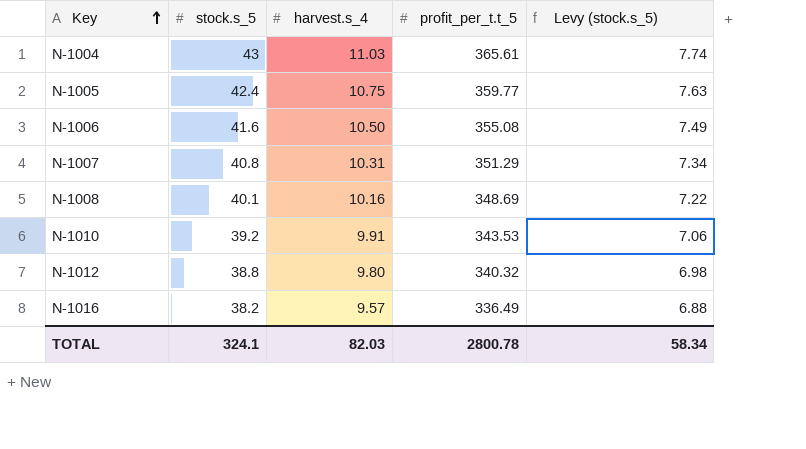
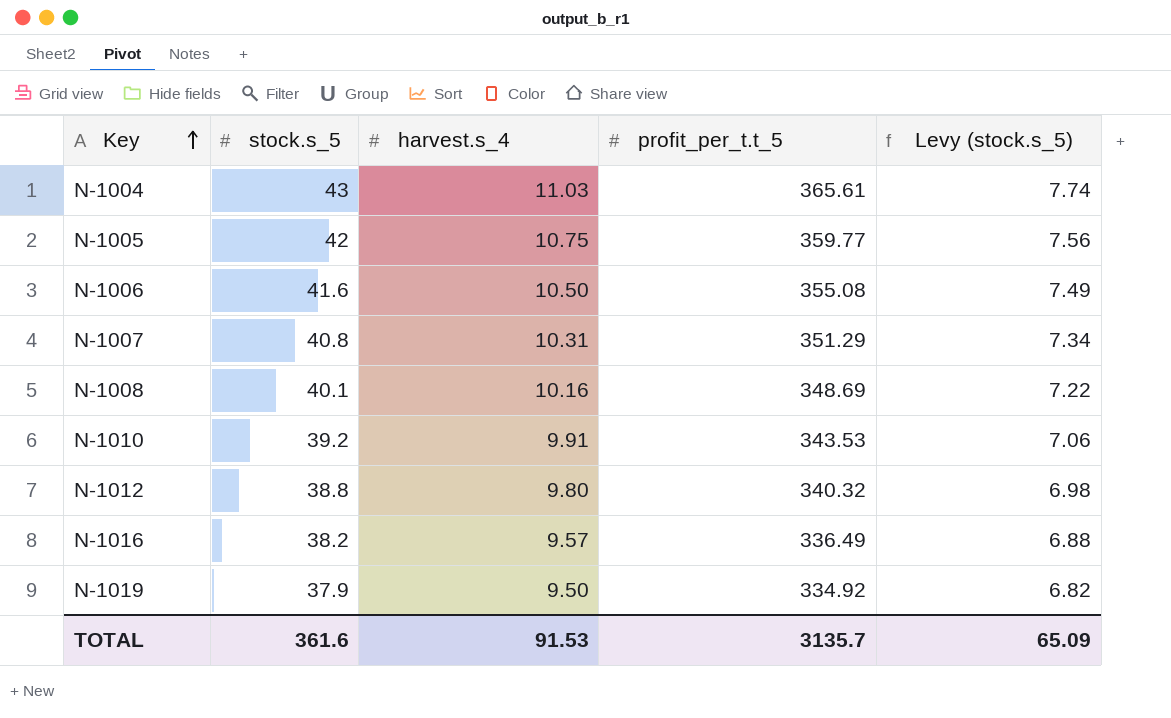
N-1005 | stock.s_5: 42.4 -> 42
N-1005 | Levy (stock.s_5): 7.63 -> 7.56
row N-1019: none -> 37.9 | 9.50 | 334.92 | 6.82
TOTAL | stock.s_5: 324.1 -> 361.6
TOTAL | harvest.s_4: 82.03 -> 91.53
TOTAL | profit_per_t.t_5: 2800.78 -> 3135.7
TOTAL | Levy (stock.s_5): 58.34 -> 65.09

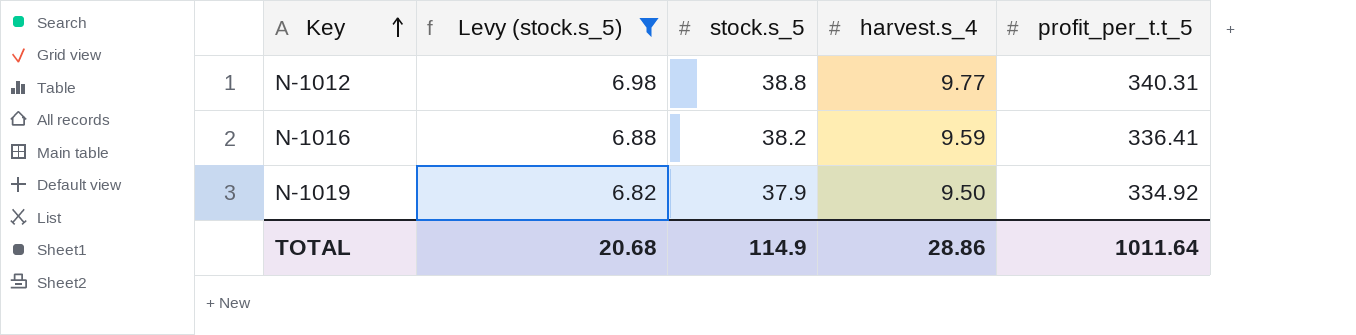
filter: none -> Levy (stock.s_5) <= 6.98
column Levy (stock.s_5) | position: 5 -> 2
N-1012 | harvest.s_4: 9.80 -> 9.77
N-1012 | profit_per_t.t_5: 340.32 -> 340.31
N-1016 | harvest.s_4: 9.57 -> 9.59
N-1016 | profit_per_t.t_5: 336.49 -> 336.41
TOTAL | Levy (stock.s_5): 65.09 -> 20.68
TOTAL | stock.s_5: 361.6 -> 114.9
TOTAL | harvest.s_4: 91.53 -> 28.86
TOTAL | profit_per_t.t_5: 3135.7 -> 1011.64

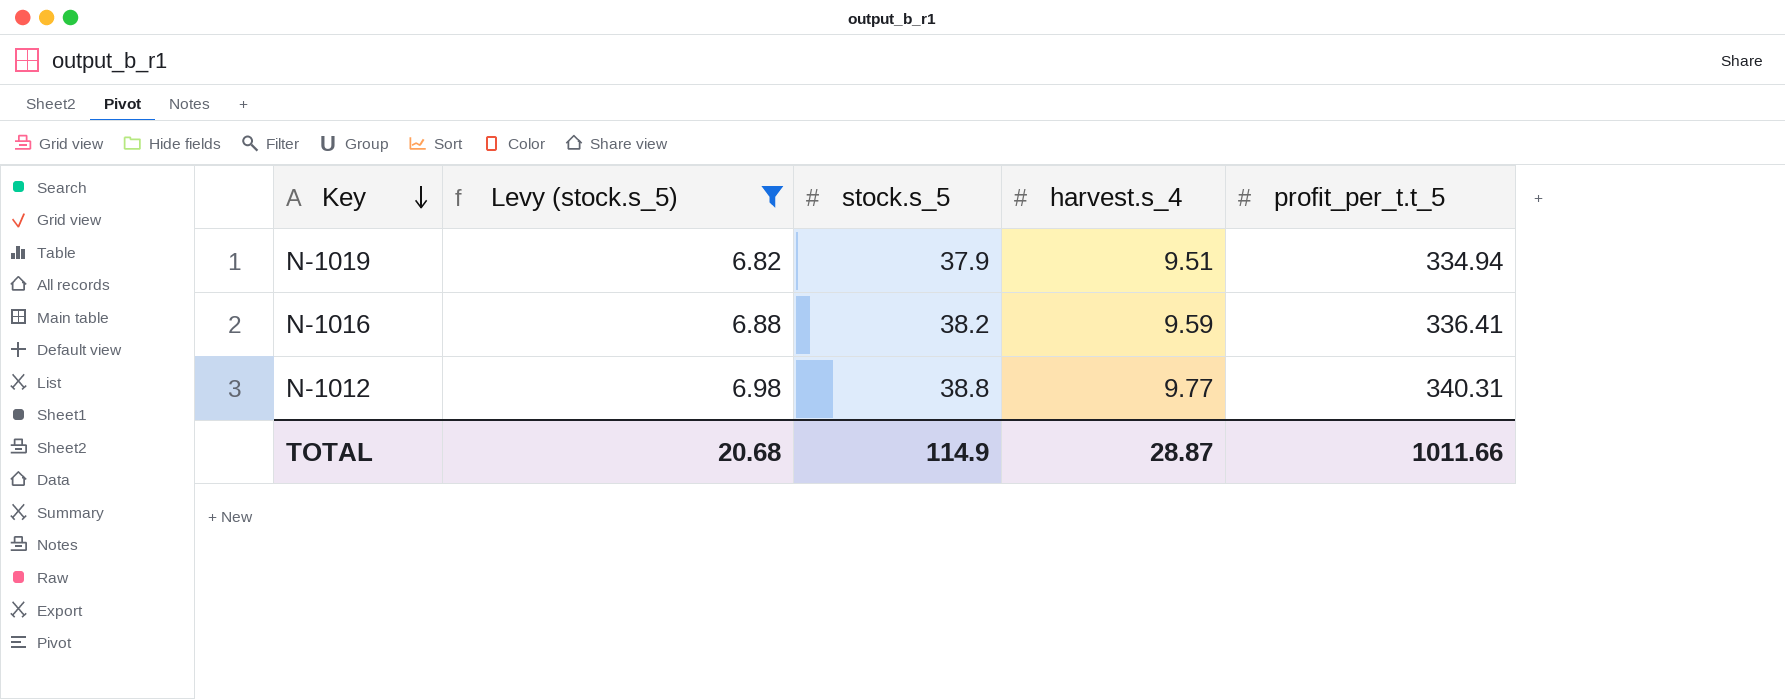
row order: Key ascending -> Key descending
N-1019 | harvest.s_4: 9.50 -> 9.51
N-1019 | profit_per_t.t_5: 334.92 -> 334.94
TOTAL | harvest.s_4: 28.86 -> 28.87
TOTAL | profit_per_t.t_5: 1011.64 -> 1011.66

